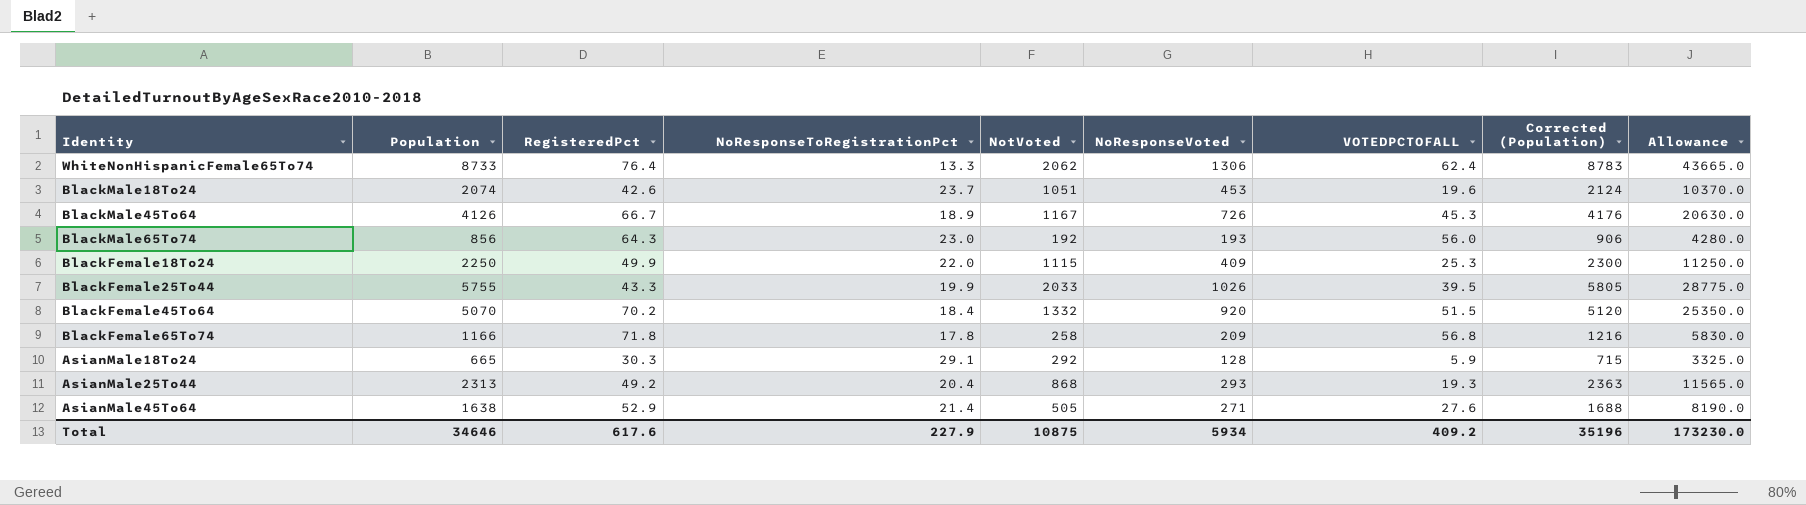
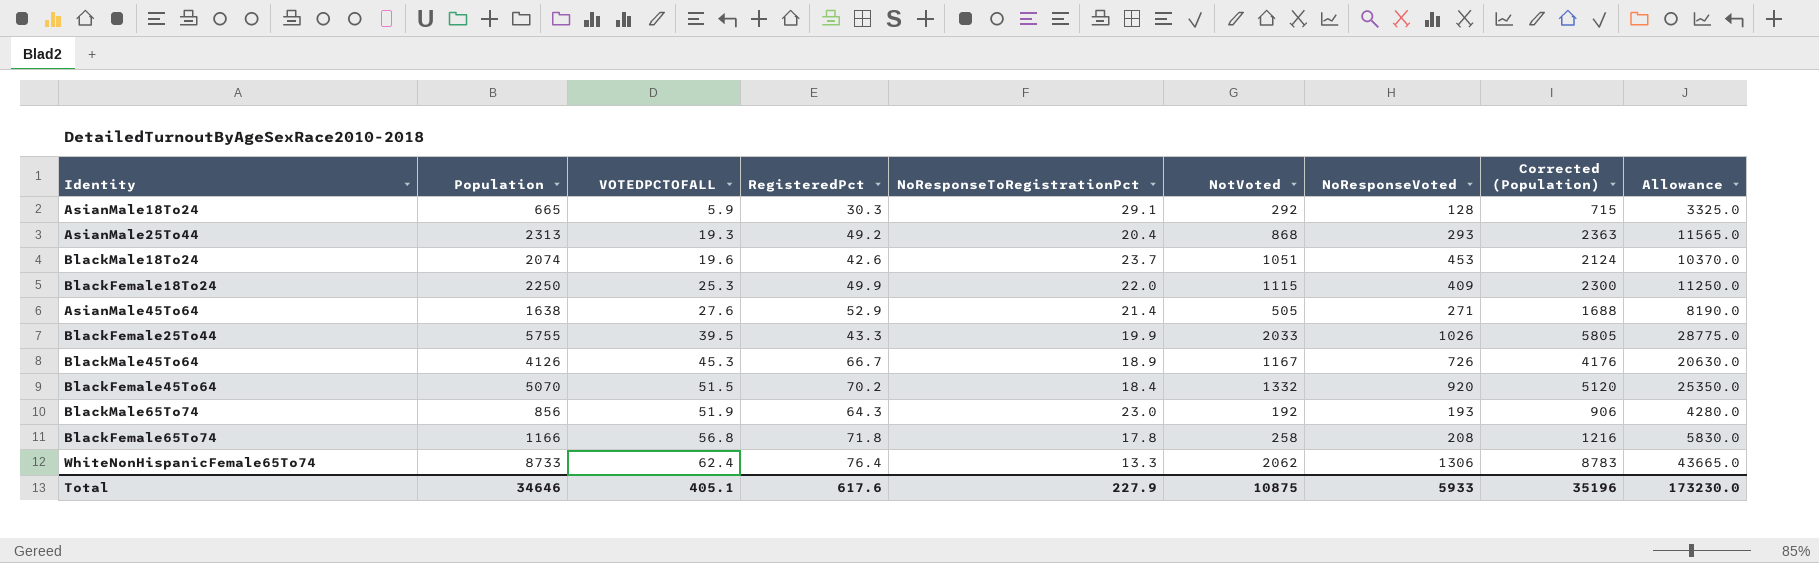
row order: none -> VOTEDPCTOFALL ascending
column VOTEDPCTOFALL | position: 7 -> 3
BlackMale65To74 | VOTEDPCTOFALL: 56.0 -> 51.9
BlackFemale65To74 | NoResponseVoted: 209 -> 208
Total | VOTEDPCTOFALL: 409.2 -> 405.1
Total | NoResponseVoted: 5934 -> 5933

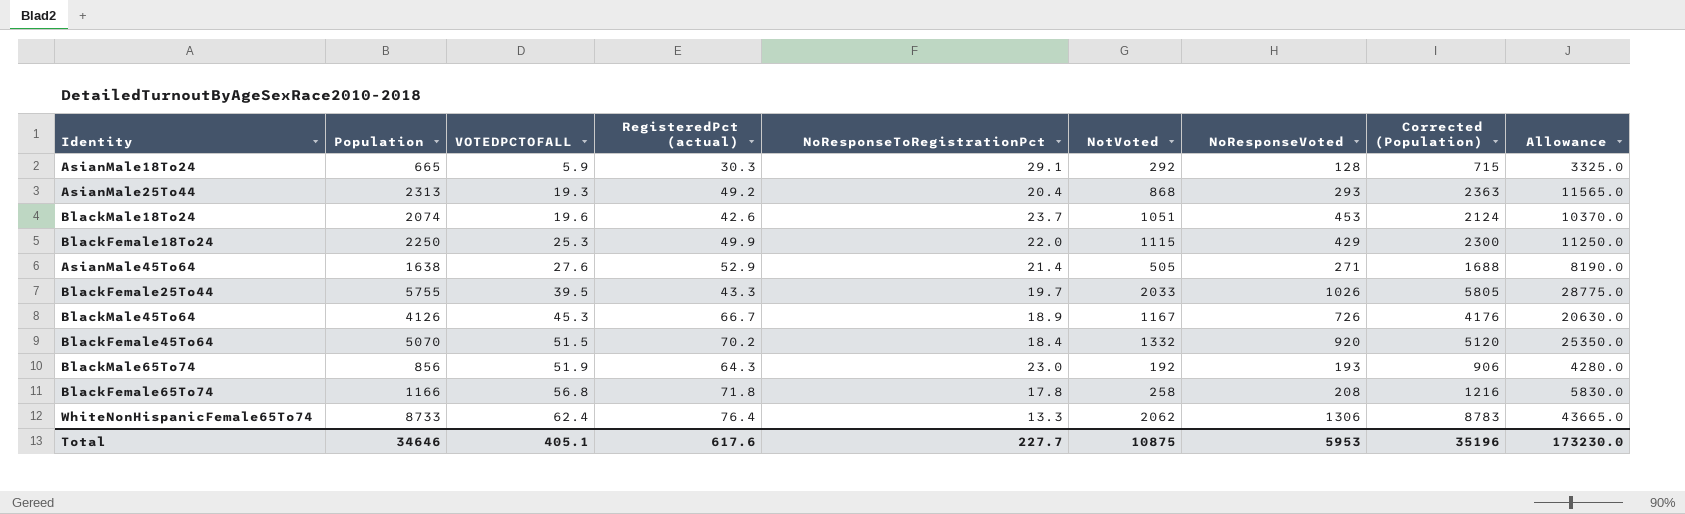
column name: RegisteredPct -> RegisteredPct (actual)
BlackFemale18To24 | NoResponseVoted: 409 -> 429
BlackFemale25To44 | NoResponseToRegistrationPct: 19.9 -> 19.7
Total | NoResponseToRegistrationPct: 227.9 -> 227.7
Total | NoResponseVoted: 5933 -> 5953

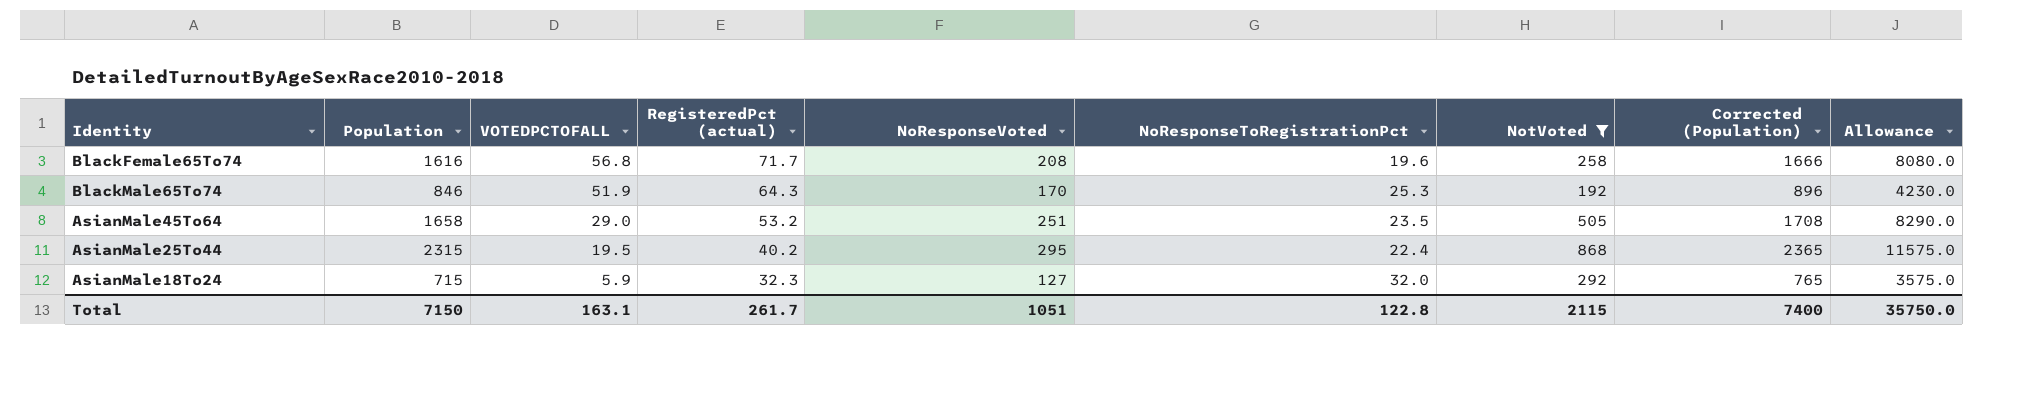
filter: none -> NotVoted <= 868
row order: VOTEDPCTOFALL ascending -> VOTEDPCTOFALL descending
column NoResponseVoted | position: 7 -> 5
BlackFemale65To74 | Population: 1166 -> 1616
BlackFemale65To74 | RegisteredPct (actual): 71.8 -> 71.7
BlackFemale65To74 | NoResponseToRegistrationPct: 17.8 -> 19.6
BlackFemale65To74 | Corrected (Population): 1216 -> 1666
BlackFemale65To74 | Allowance: 5830.0 -> 8080.0
BlackMale65To74 | Population: 856 -> 846
BlackMale65To74 | NoResponseVoted: 193 -> 170
BlackMale65To74 | NoResponseToRegistrationPct: 23.0 -> 25.3
BlackMale65To74 | Corrected (Population): 906 -> 896
BlackMale65To74 | Allowance: 4280.0 -> 4230.0
AsianMale45To64 | Population: 1638 -> 1658
AsianMale45To64 | VOTEDPCTOFALL: 27.6 -> 29.0
AsianMale45To64 | RegisteredPct (actual): 52.9 -> 53.2
AsianMale45To64 | NoResponseVoted: 271 -> 251
AsianMale45To64 | NoResponseToRegistrationPct: 21.4 -> 23.5
AsianMale45To64 | Corrected (Population): 1688 -> 1708
AsianMale45To64 | Allowance: 8190.0 -> 8290.0
AsianMale25To44 | Population: 2313 -> 2315
AsianMale25To44 | VOTEDPCTOFALL: 19.3 -> 19.5
AsianMale25To44 | RegisteredPct (actual): 49.2 -> 40.2
AsianMale25To44 | NoResponseVoted: 293 -> 295
AsianMale25To44 | NoResponseToRegistrationPct: 20.4 -> 22.4
AsianMale25To44 | Corrected (Population): 2363 -> 2365
AsianMale25To44 | Allowance: 11565.0 -> 11575.0
AsianMale18To24 | Population: 665 -> 715
AsianMale18To24 | RegisteredPct (actual): 30.3 -> 32.3
AsianMale18To24 | NoResponseVoted: 128 -> 127
AsianMale18To24 | NoResponseToRegistrationPct: 29.1 -> 32.0
AsianMale18To24 | Corrected (Population): 715 -> 765
AsianMale18To24 | Allowance: 3325.0 -> 3575.0
Total | Population: 34646 -> 7150
Total | VOTEDPCTOFALL: 405.1 -> 163.1
Total | RegisteredPct (actual): 617.6 -> 261.7
Total | NoResponseVoted: 5953 -> 1051
Total | NoResponseToRegistrationPct: 227.7 -> 122.8
Total | NotVoted: 10875 -> 2115
Total | Corrected (Population): 35196 -> 7400
Total | Allowance: 173230.0 -> 35750.0

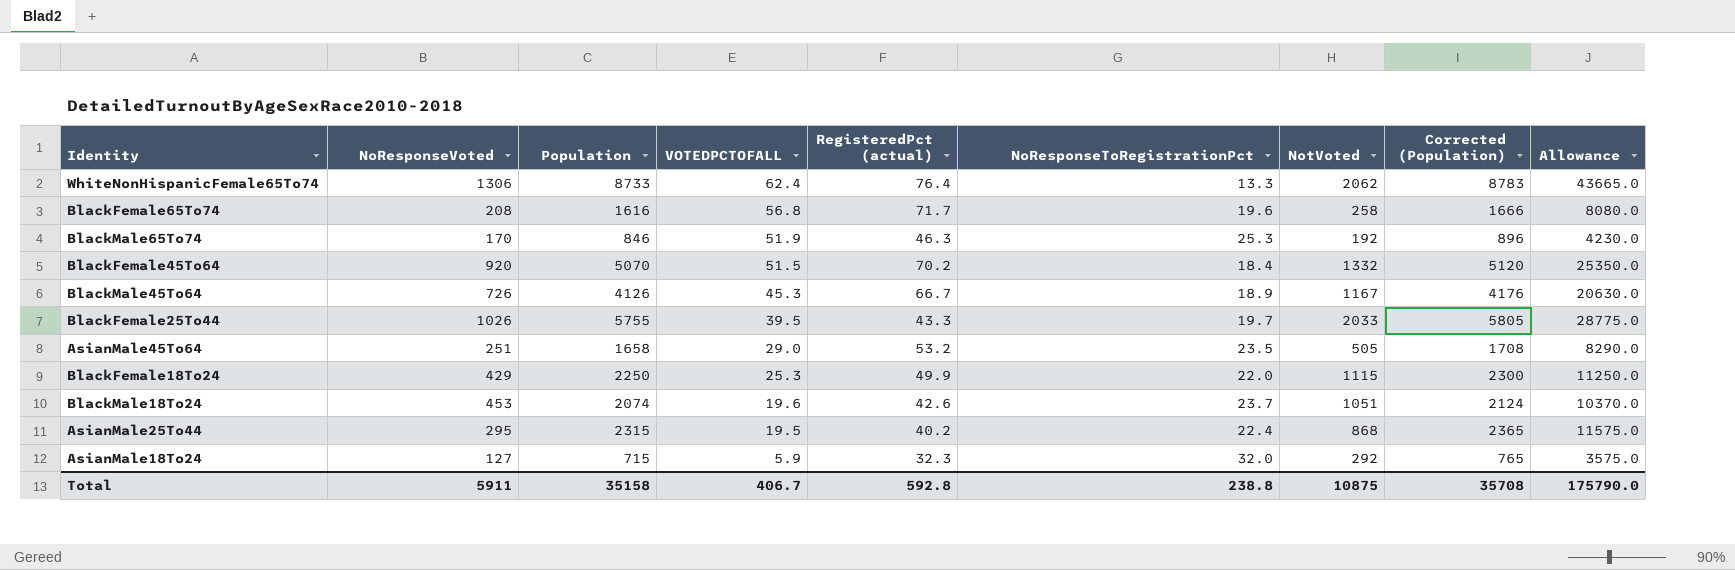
filter: NotVoted <= 868 -> none
column NoResponseVoted | position: 5 -> 2
BlackMale65To74 | RegisteredPct (actual): 64.3 -> 46.3
Total | NoResponseVoted: 1051 -> 5911
Total | Population: 7150 -> 35158
Total | VOTEDPCTOFALL: 163.1 -> 406.7
Total | RegisteredPct (actual): 261.7 -> 592.8
Total | NoResponseToRegistrationPct: 122.8 -> 238.8
Total | NotVoted: 2115 -> 10875
Total | Corrected (Population): 7400 -> 35708
Total | Allowance: 35750.0 -> 175790.0

